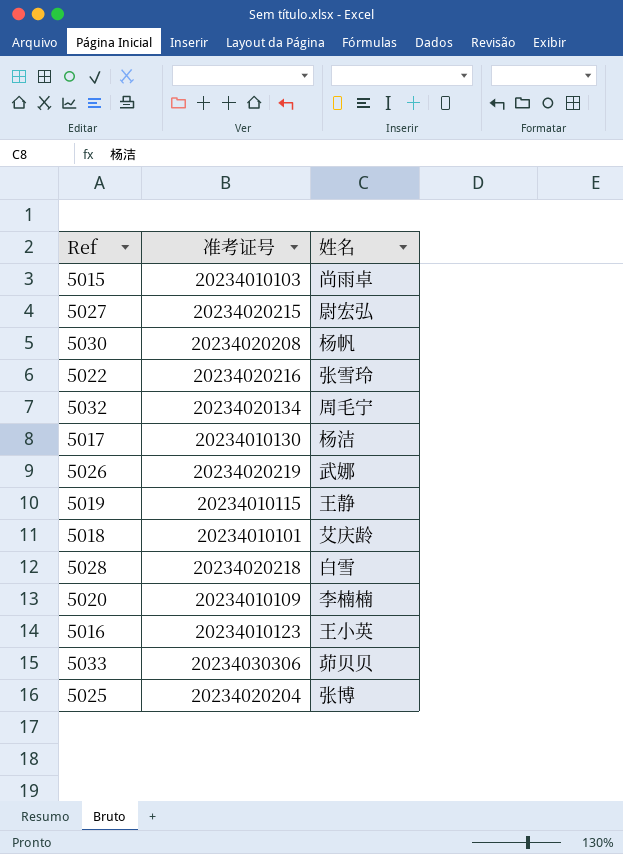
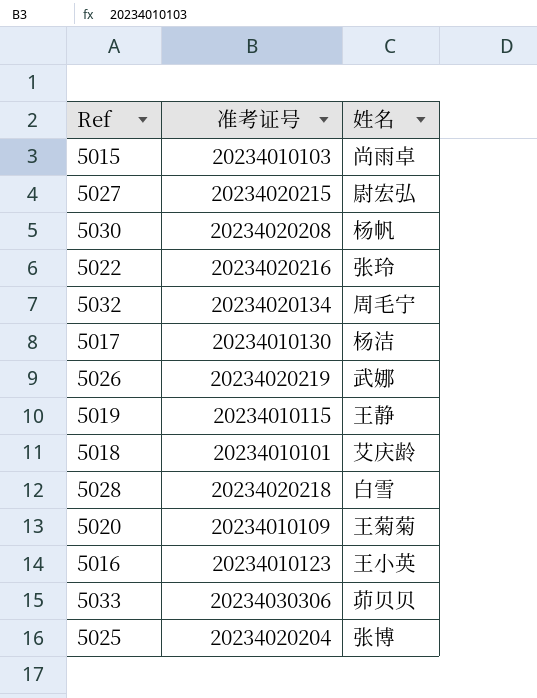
5022 | 姓名: 张雪玲 -> 张玲
5020 | 姓名: 李楠楠 -> 王菊菊

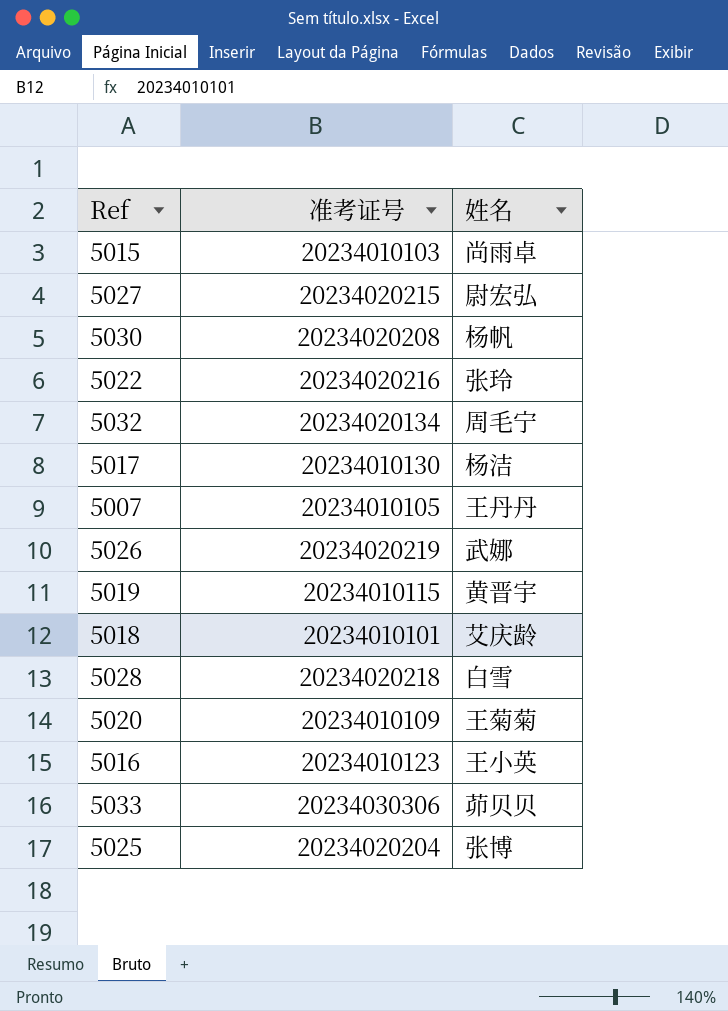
row 5007: none -> 20234010105 | 王丹丹
5019 | 姓名: 王静 -> 黄晋宇

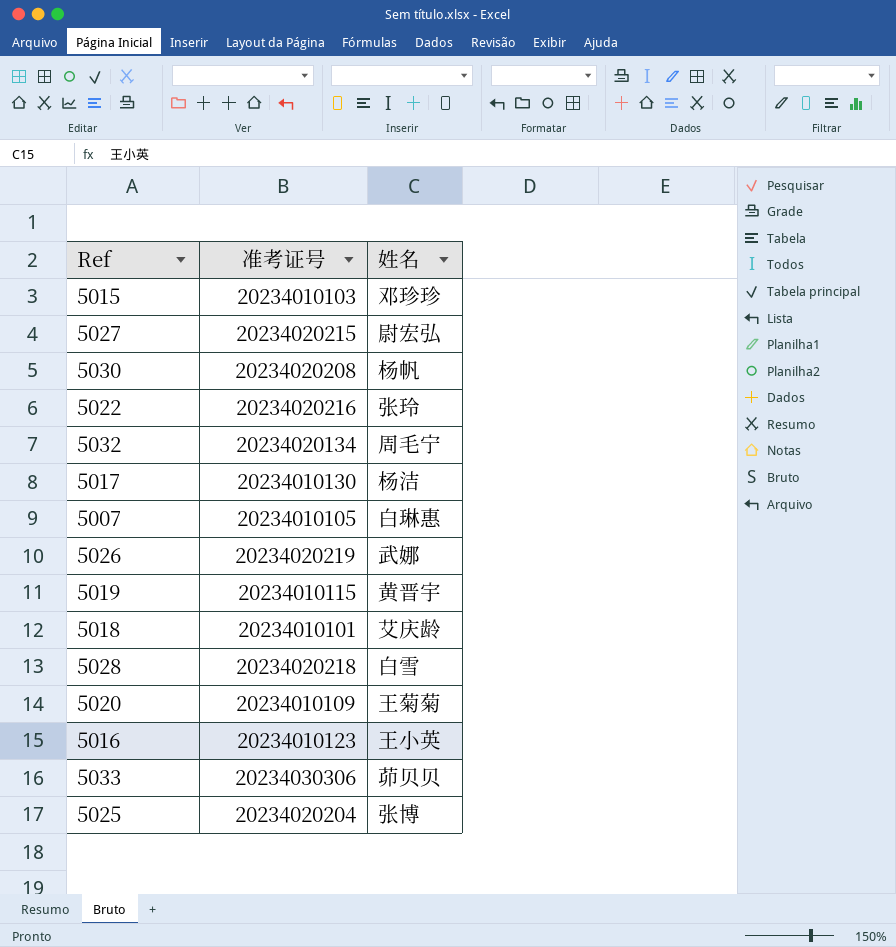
5015 | 姓名: 尚雨卓 -> 邓珍珍
5007 | 姓名: 王丹丹 -> 白琳惠

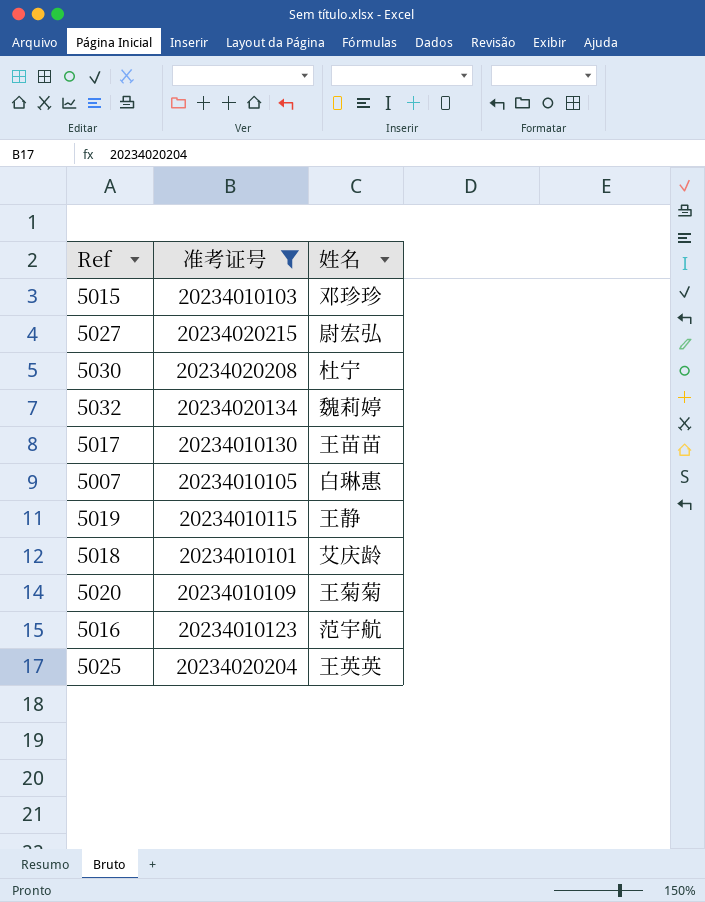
filter: none -> 准考证号 <= 20234020215
5030 | 姓名: 杨帆 -> 杜宁
5032 | 姓名: 周毛宁 -> 魏莉婷
5017 | 姓名: 杨洁 -> 王苗苗
5019 | 姓名: 黄晋宇 -> 王静
5016 | 姓名: 王小英 -> 范宇航
5025 | 姓名: 张博 -> 王英英

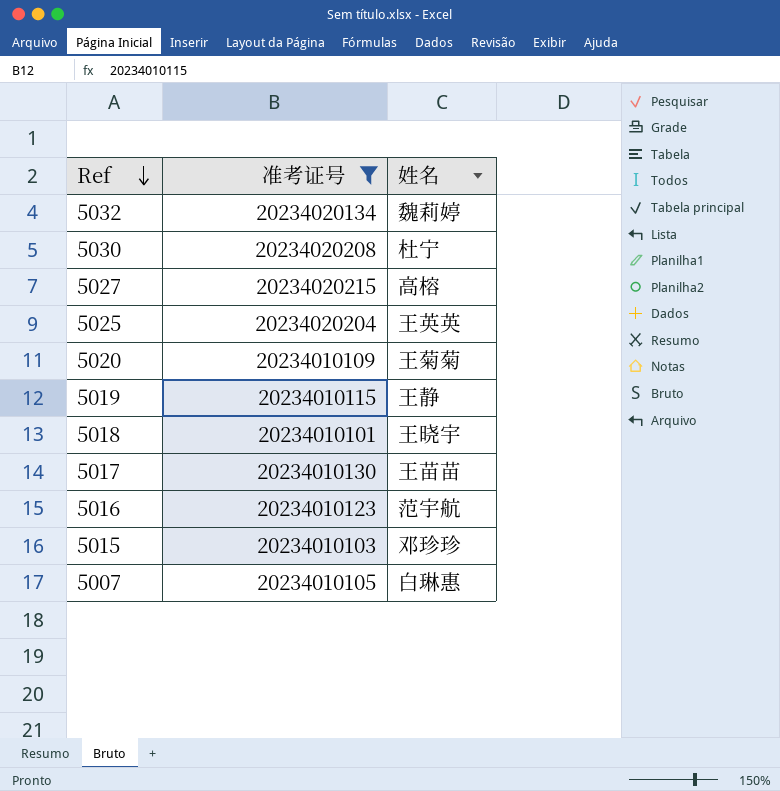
row order: none -> Ref descending
5027 | 姓名: 尉宏弘 -> 高榕
5018 | 姓名: 艾庆龄 -> 王晓宇

